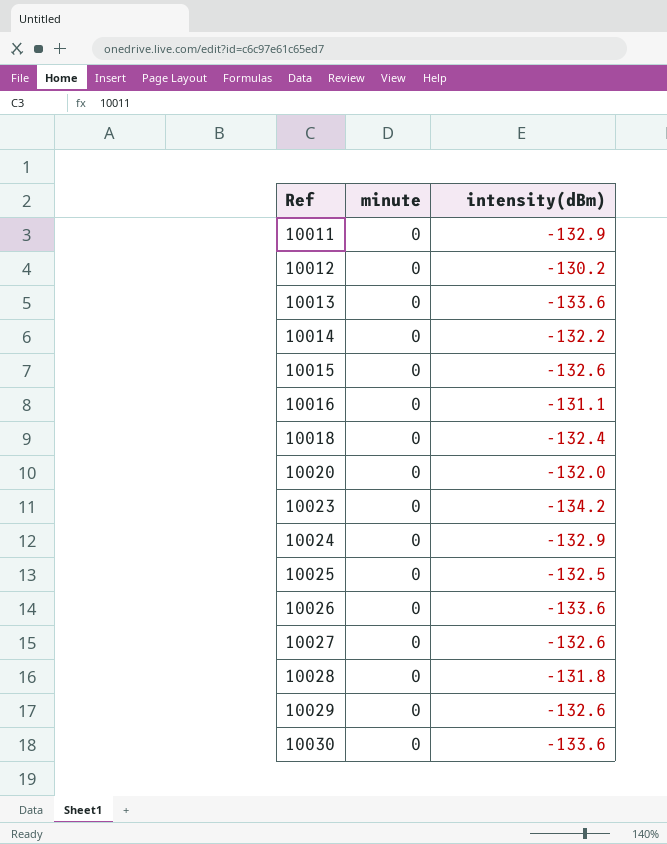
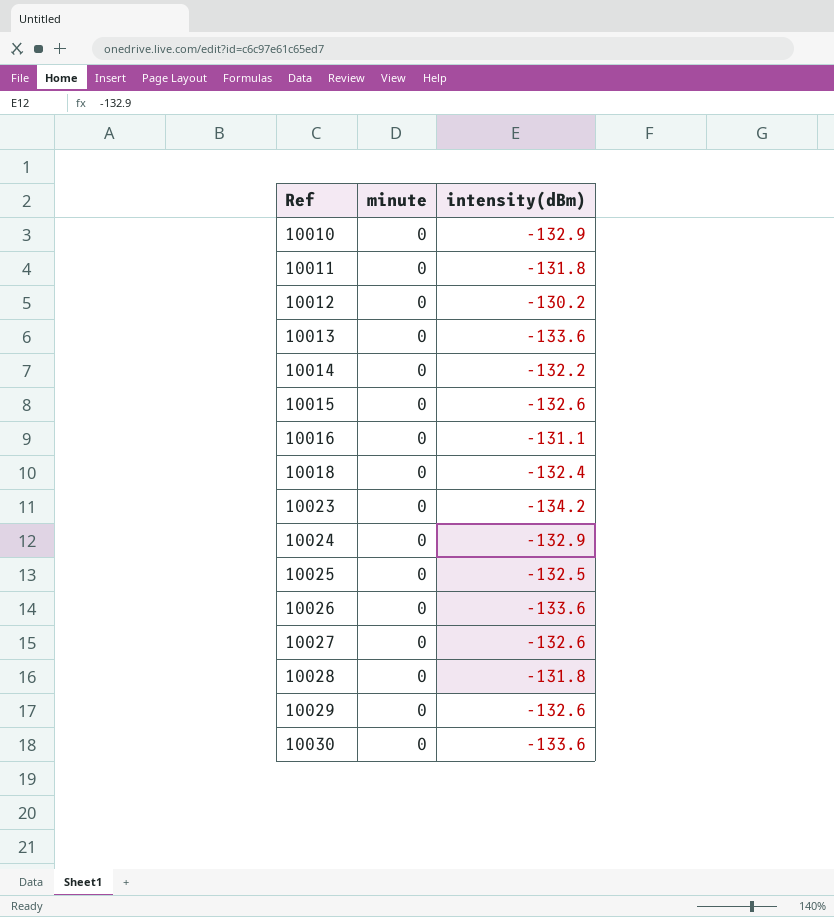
row 10020: 0 | -132.0 -> none
row 10010: none -> 0 | -132.9
10011 | intensity(dBm): -132.9 -> -131.8

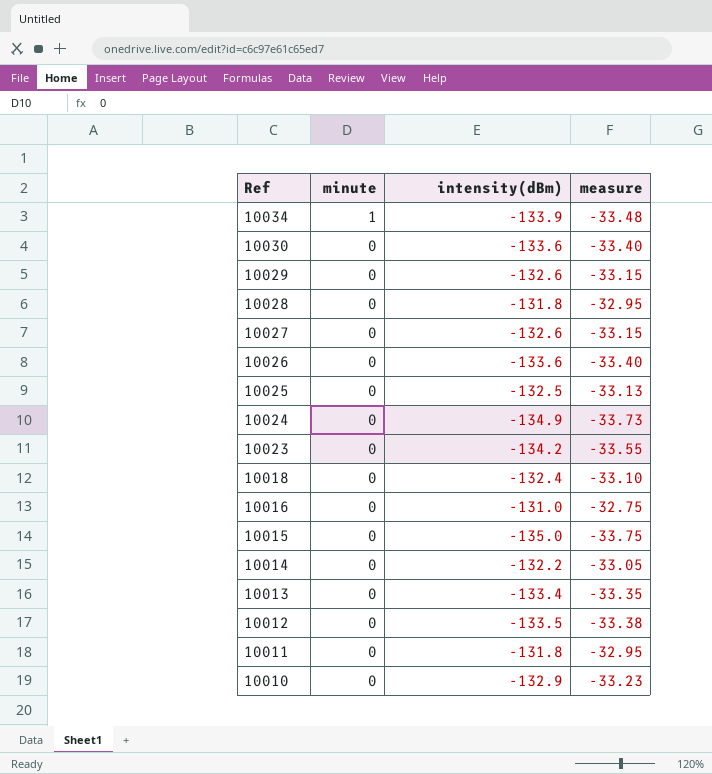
row order: Ref ascending -> Ref descending
column measure | formula: none -> [intensity(dBm)] * 0.25
row 10034: none -> 1 | -133.9 | -33.48
10024 | intensity(dBm): -132.9 -> -134.9
10016 | intensity(dBm): -131.1 -> -131.0
10015 | intensity(dBm): -132.6 -> -135.0
10013 | intensity(dBm): -133.6 -> -133.4
10012 | intensity(dBm): -130.2 -> -133.5

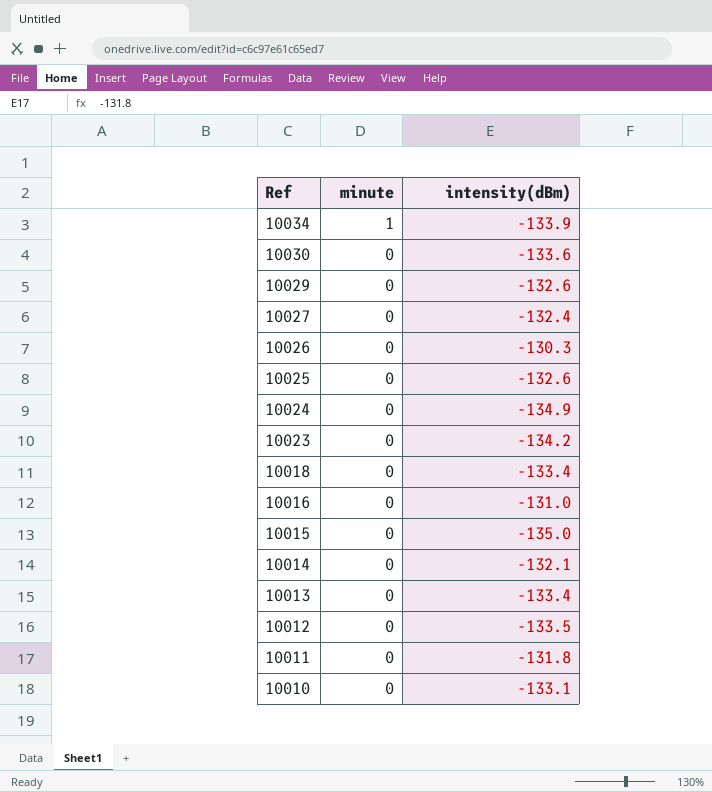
column measure | formula: [intensity(dBm)] * 0.25 -> none
row 10028: 0 | -131.8 | -32.95 -> none
10027 | intensity(dBm): -132.6 -> -132.4
10026 | intensity(dBm): -133.6 -> -130.3
10025 | intensity(dBm): -132.5 -> -132.6
10018 | intensity(dBm): -132.4 -> -133.4
10014 | intensity(dBm): -132.2 -> -132.1
10010 | intensity(dBm): -132.9 -> -133.1

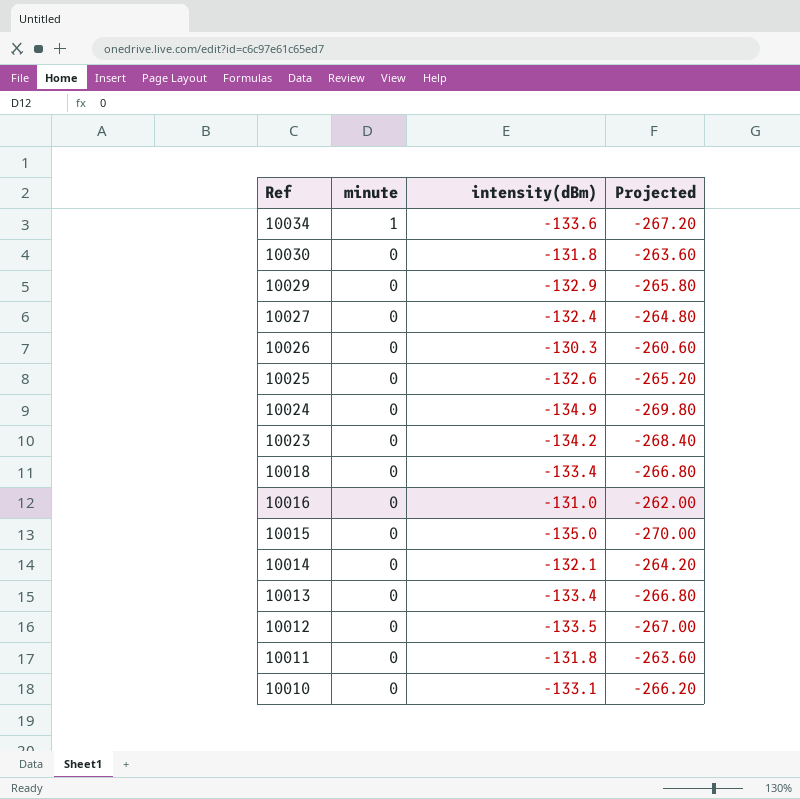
column Projected | formula: none -> [intensity(dBm)] * 2
10034 | intensity(dBm): -133.9 -> -133.6
10030 | intensity(dBm): -133.6 -> -131.8
10029 | intensity(dBm): -132.6 -> -132.9

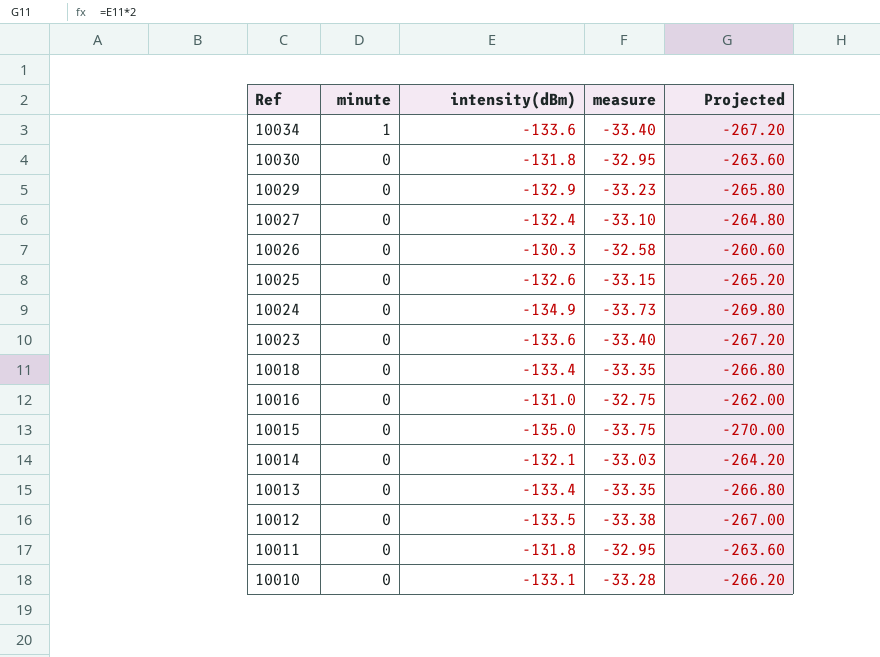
column measure | formula: none -> [intensity(dBm)] * 0.25
10023 | intensity(dBm): -134.2 -> -133.6
10023 | Projected: -268.40 -> -267.20

